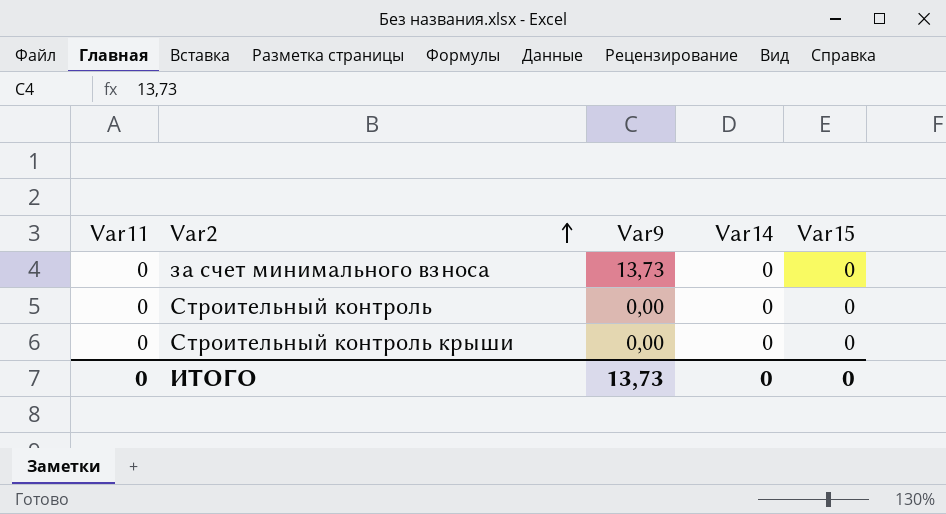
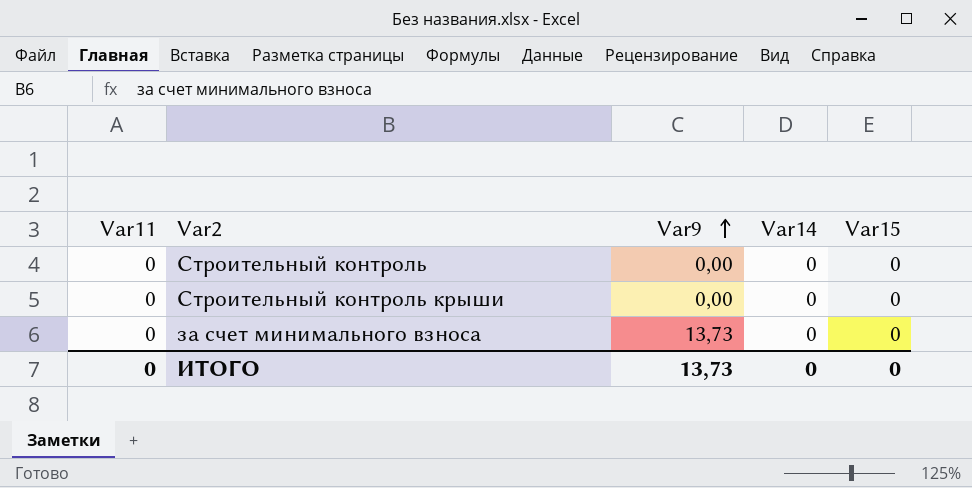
row order: Var2 ascending -> Var9 ascending

